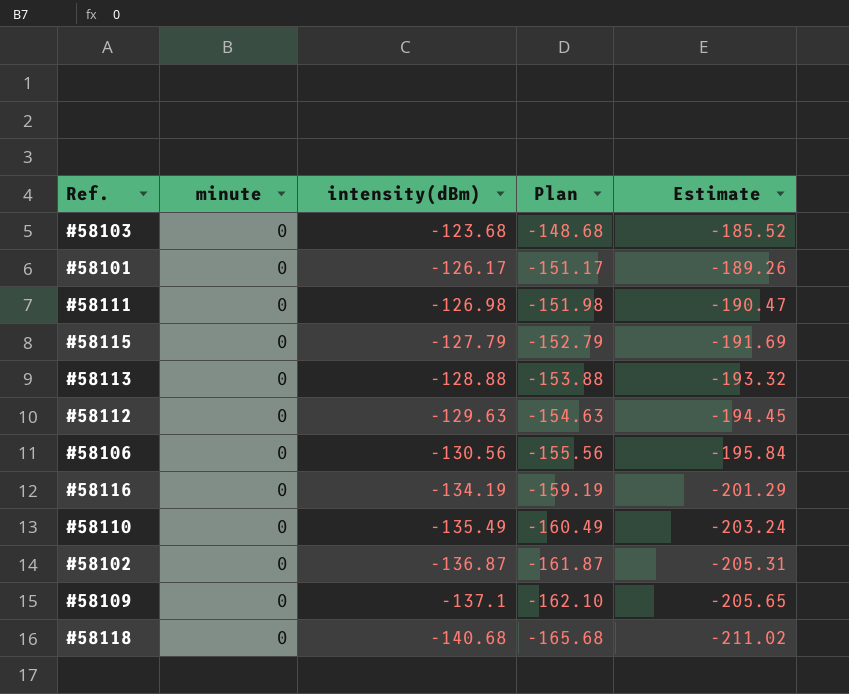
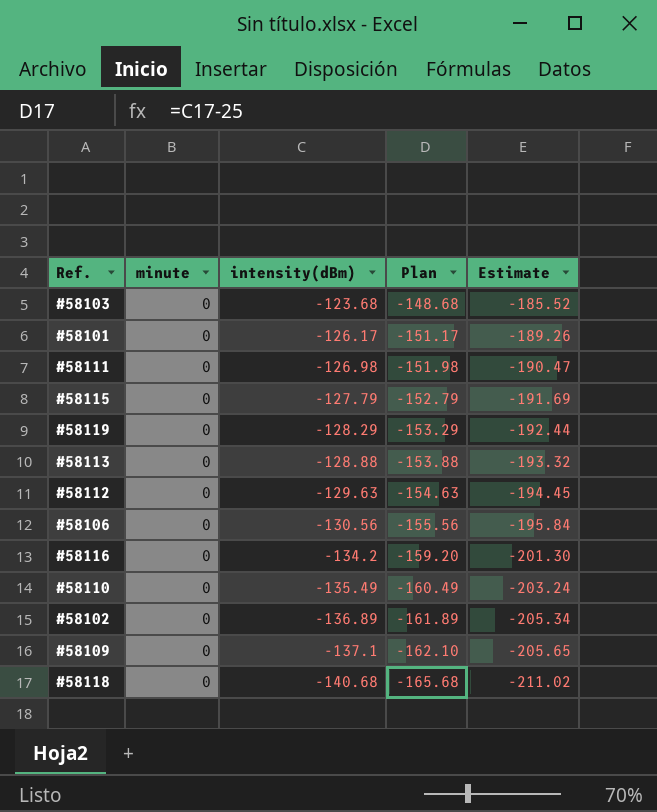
row #58119: none -> 0 | -128.29 | -153.29 | -192.44
#58116 | intensity(dBm): -134.19 -> -134.2
#58116 | Plan: -159.19 -> -159.20
#58116 | Estimate: -201.29 -> -201.30
#58102 | intensity(dBm): -136.87 -> -136.89
#58102 | Plan: -161.87 -> -161.89
#58102 | Estimate: -205.31 -> -205.34

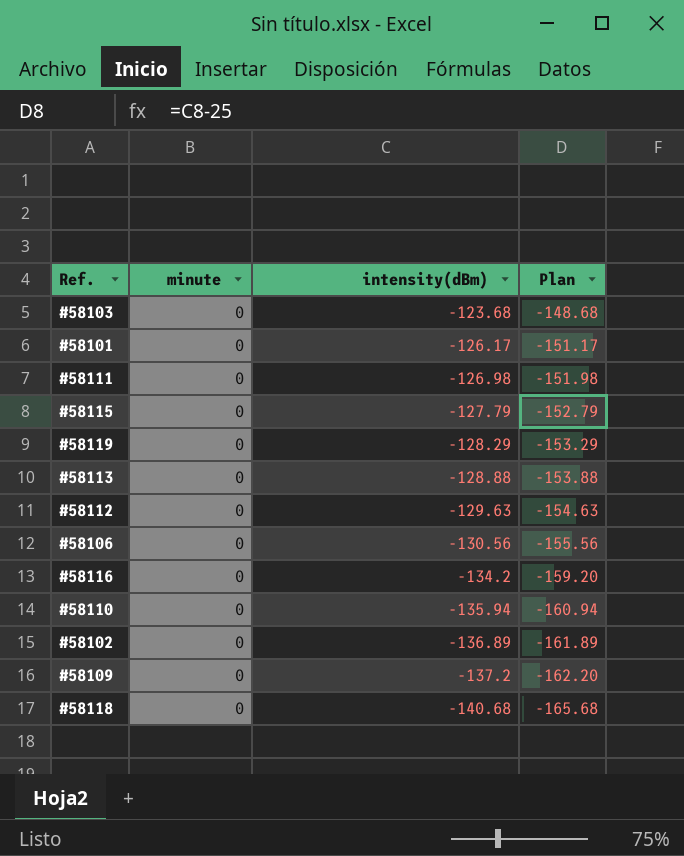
column Estimate | formula: [intensity(dBm)] * 1.5 -> none
#58110 | intensity(dBm): -135.49 -> -135.94
#58110 | Plan: -160.49 -> -160.94
#58109 | intensity(dBm): -137.1 -> -137.2
#58109 | Plan: -162.10 -> -162.20

